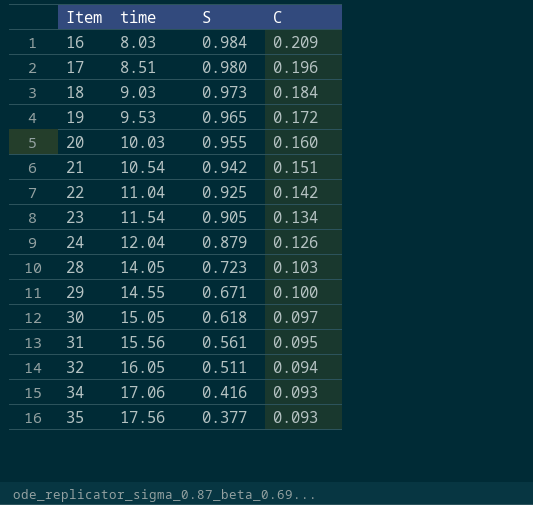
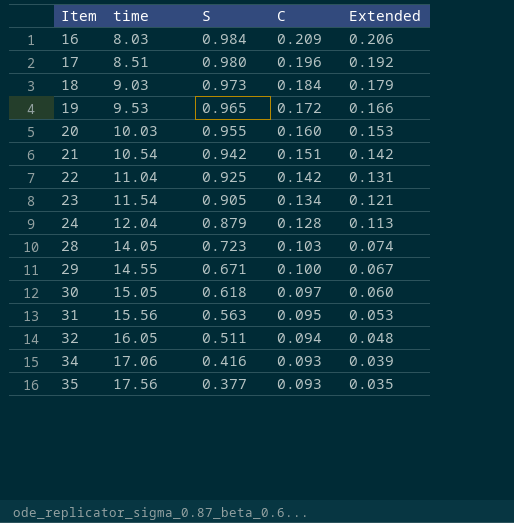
column Extended | formula: none -> [S] * [C]
24 | C: 0.126 -> 0.128
31 | S: 0.561 -> 0.563

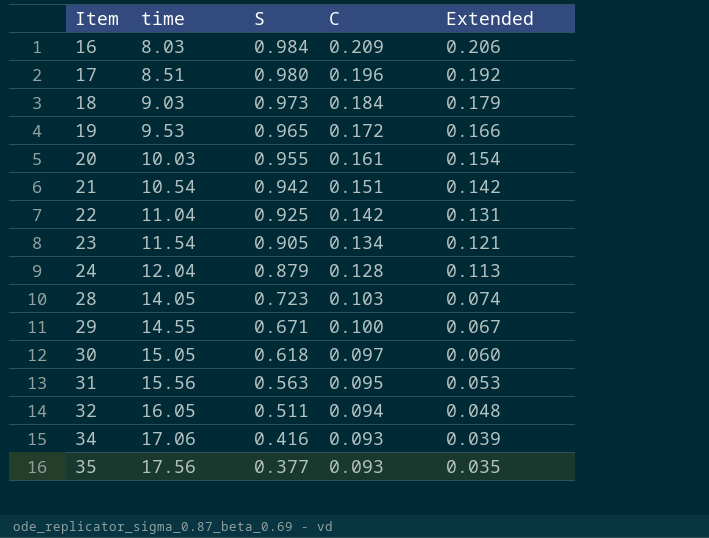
20 | C: 0.160 -> 0.161
20 | Extended: 0.153 -> 0.154

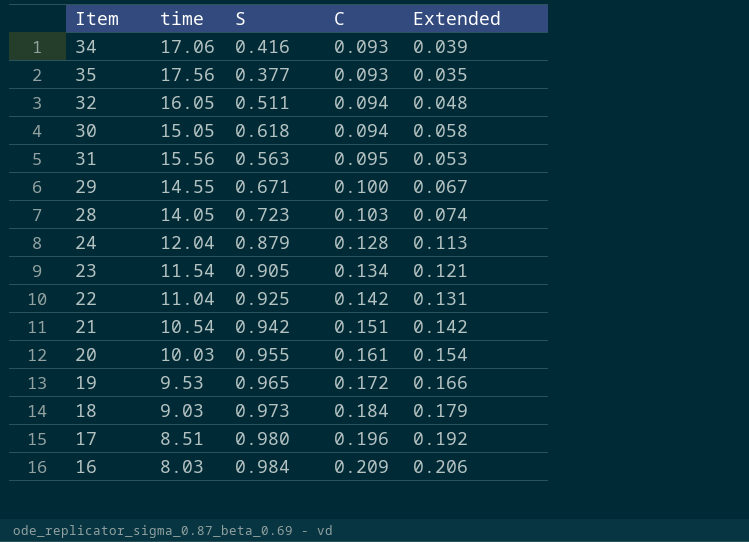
row order: Item ascending -> C ascending
30 | C: 0.097 -> 0.094
30 | Extended: 0.060 -> 0.058

